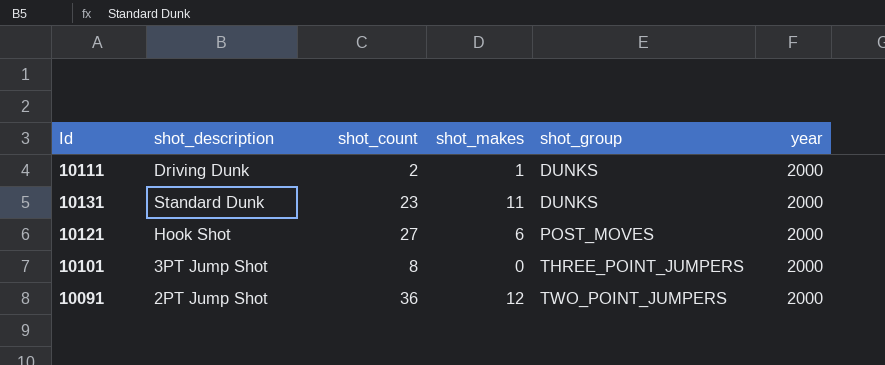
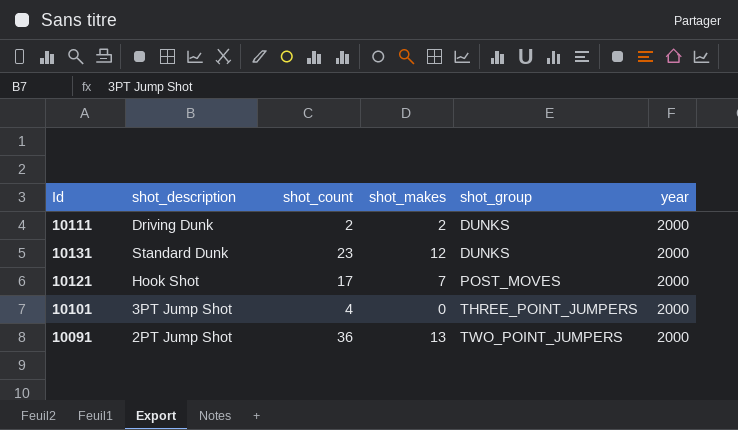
10111 | shot_makes: 1 -> 2
10131 | shot_makes: 11 -> 12
10121 | shot_count: 27 -> 17
10121 | shot_makes: 6 -> 7
10101 | shot_count: 8 -> 4
10091 | shot_makes: 12 -> 13

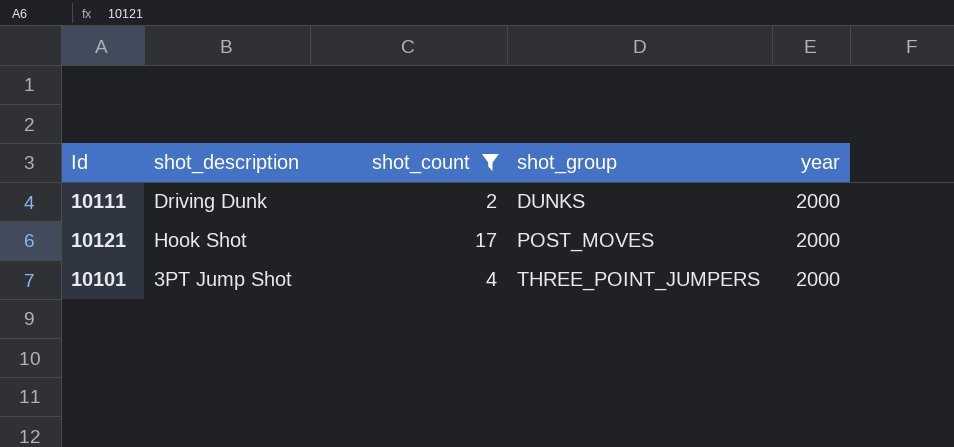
filter: none -> shot_count <= 17
column shot_makes | position: 4 -> none

